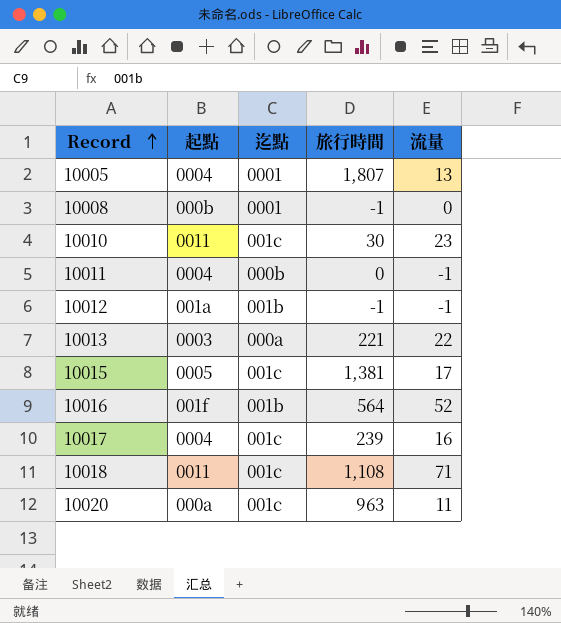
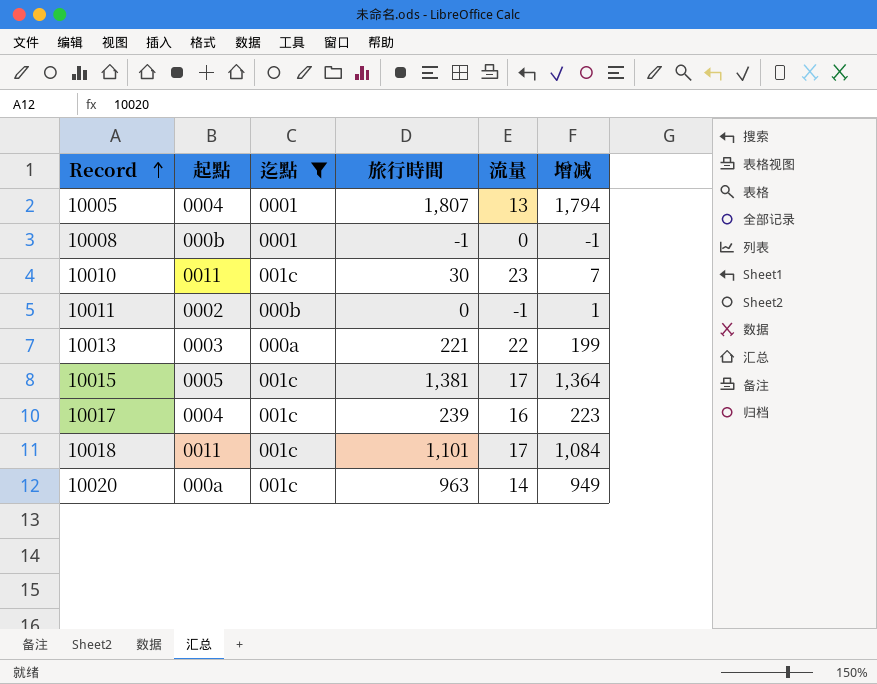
filter: none -> 迄點 != 001b
column 增减 | formula: none -> [旅行時間] - [流量]
10011 | 起點: 0004 -> 0002
10018 | 旅行時間: 1,108 -> 1,101
10018 | 流量: 71 -> 17
10020 | 流量: 11 -> 14

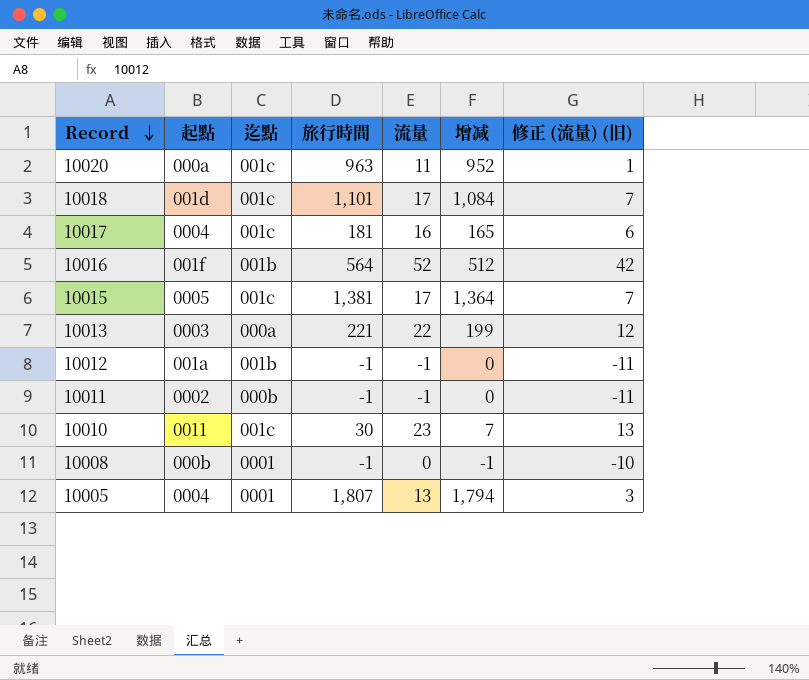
filter: 迄點 != 001b -> none
row order: Record ascending -> Record descending
column 修正 (流量) (旧) | formula: none -> [流量] - 10
10020 | 流量: 14 -> 11
10020 | 增减: 949 -> 952
10018 | 起點: 0011 -> 001d
10017 | 旅行時間: 239 -> 181
10017 | 增减: 223 -> 165
10011 | 旅行時間: 0 -> -1
10011 | 增减: 1 -> 0

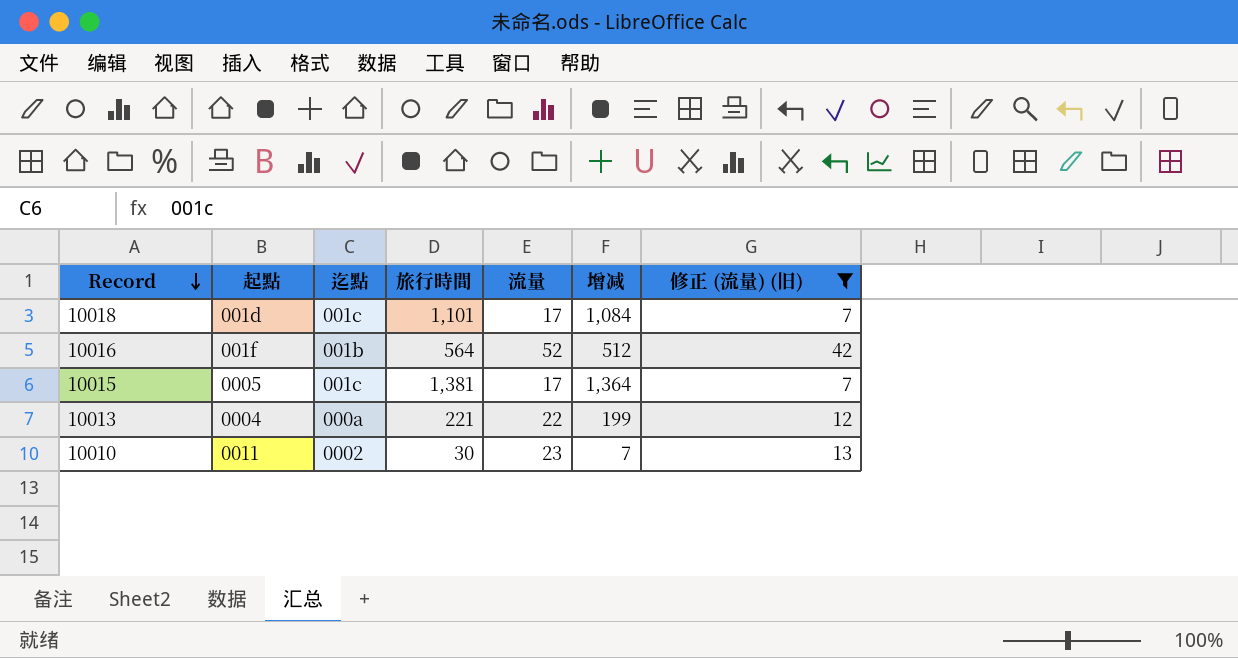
filter: none -> 修正 (流量) (旧) >= 7
10013 | 起點: 0003 -> 0004
10010 | 迄點: 001c -> 0002

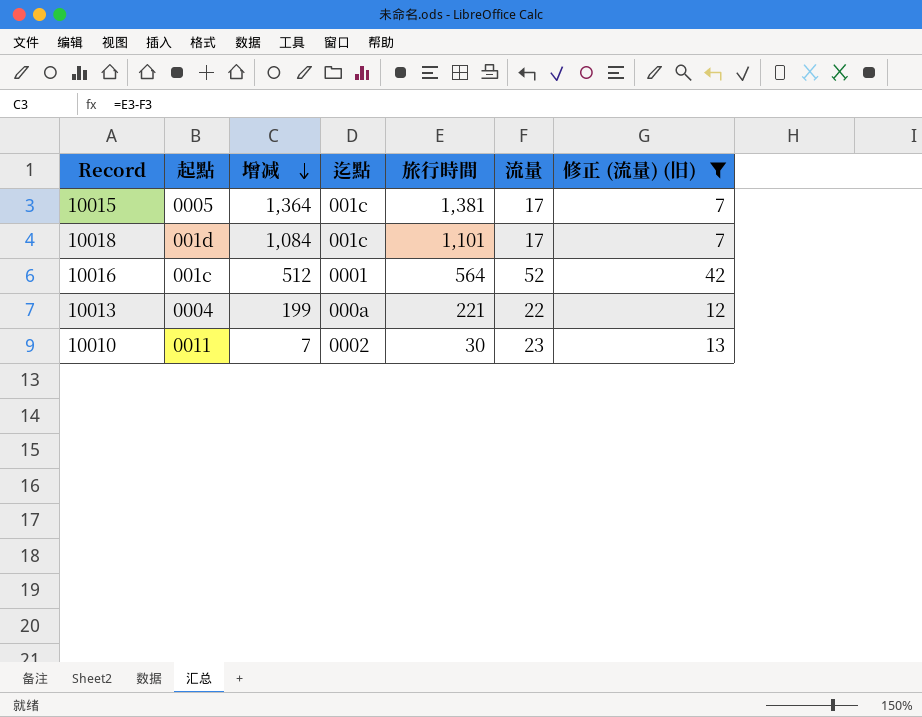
row order: Record descending -> 增减 descending
column 增减 | position: 6 -> 3
10016 | 起點: 001f -> 001c
10016 | 迄點: 001b -> 0001

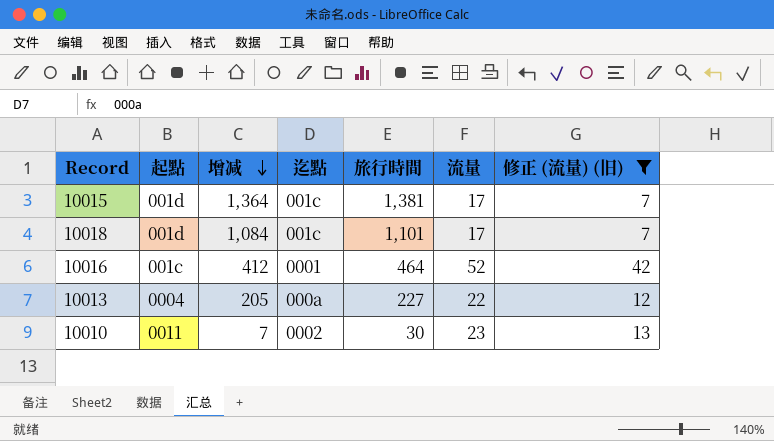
10015 | 起點: 0005 -> 001d
10016 | 增减: 512 -> 412
10016 | 旅行時間: 564 -> 464
10013 | 增减: 199 -> 205
10013 | 旅行時間: 221 -> 227

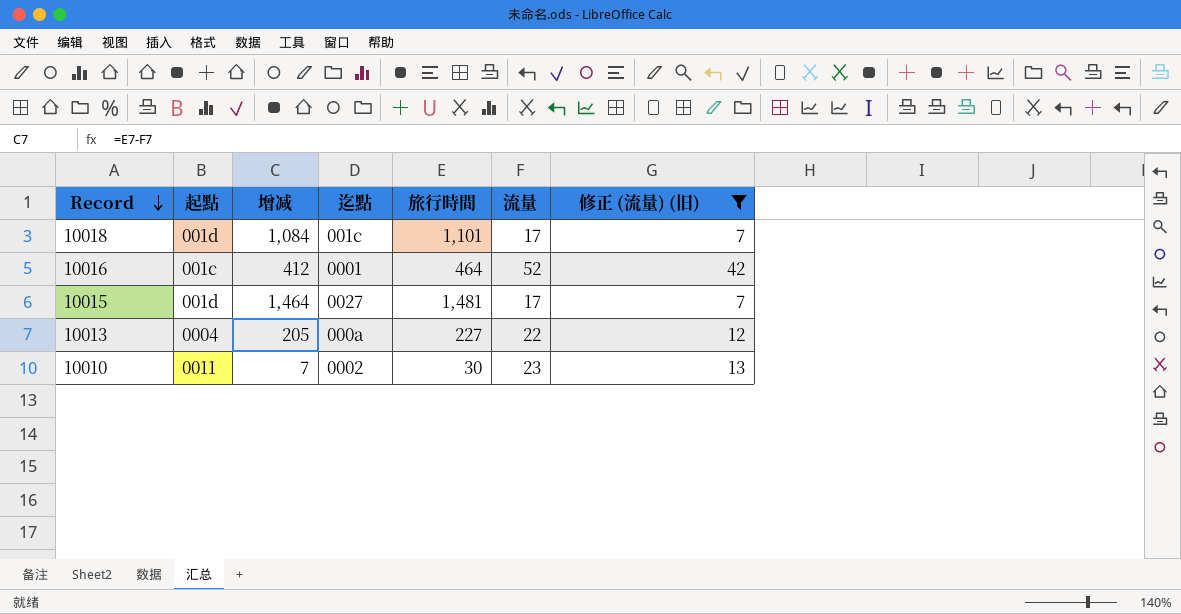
row order: 增减 descending -> Record descending
10015 | 增减: 1,364 -> 1,464
10015 | 迄點: 001c -> 0027
10015 | 旅行時間: 1,381 -> 1,481

